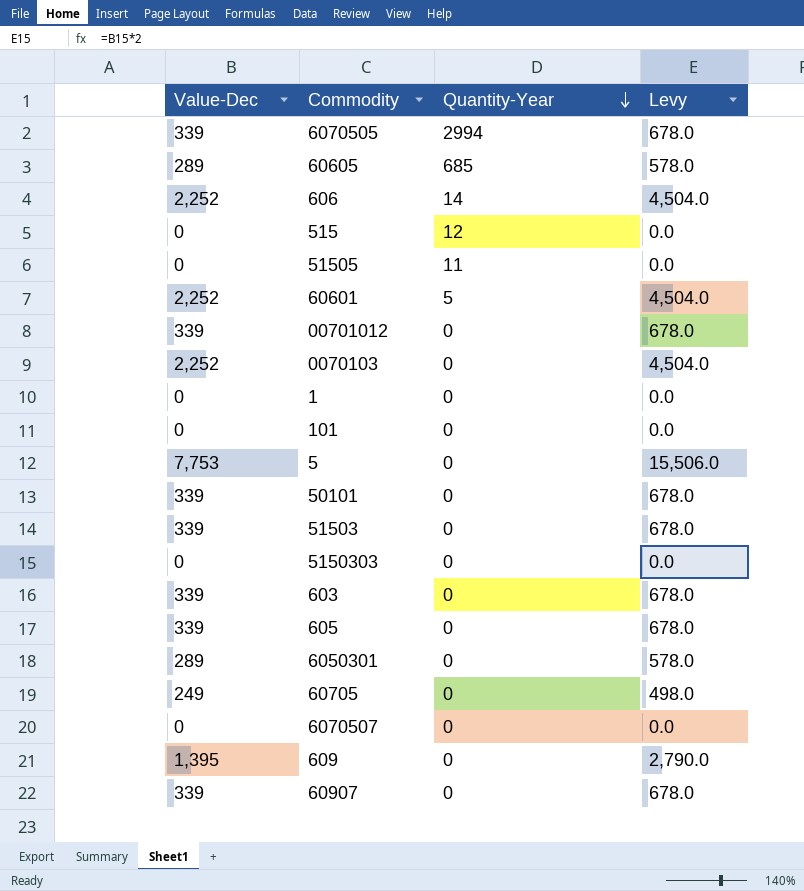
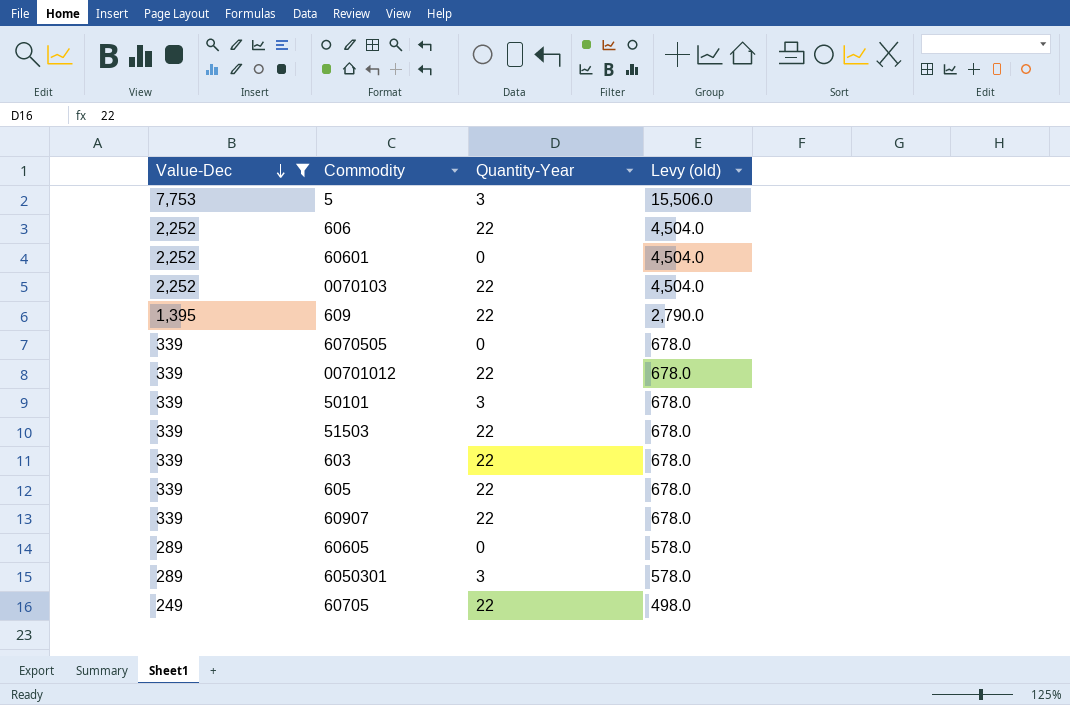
filter: none -> Value-Dec != 0
row order: Quantity-Year descending -> Value-Dec descending
column name: Levy -> Levy (old)
5 | Quantity-Year: 0 -> 3
606 | Quantity-Year: 14 -> 22
60601 | Quantity-Year: 5 -> 0
0070103 | Quantity-Year: 0 -> 22
609 | Quantity-Year: 0 -> 22
6070505 | Quantity-Year: 2994 -> 0
00701012 | Quantity-Year: 0 -> 22
50101 | Quantity-Year: 0 -> 3
51503 | Quantity-Year: 0 -> 22
603 | Quantity-Year: 0 -> 22
605 | Quantity-Year: 0 -> 22
60907 | Quantity-Year: 0 -> 22
60605 | Quantity-Year: 685 -> 0
6050301 | Quantity-Year: 0 -> 3
60705 | Quantity-Year: 0 -> 22

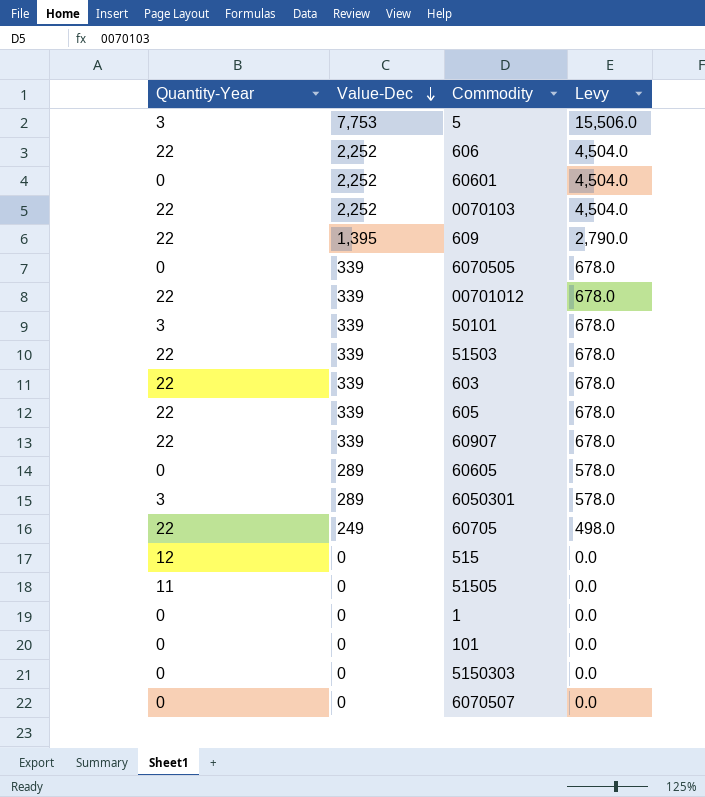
filter: Value-Dec != 0 -> none
column Quantity-Year | position: 3 -> 1
column name: Levy (old) -> Levy

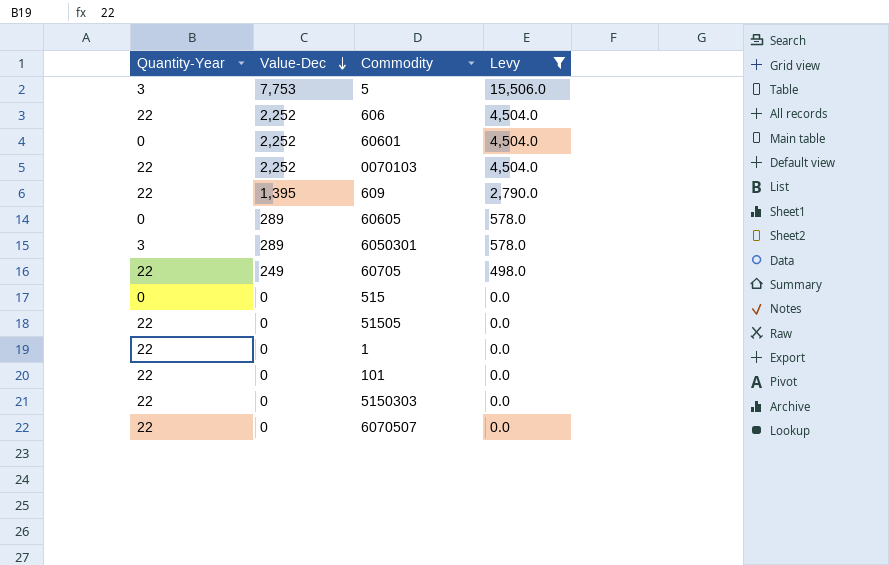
filter: none -> Levy != 678.0
515 | Quantity-Year: 12 -> 0
51505 | Quantity-Year: 11 -> 22
1 | Quantity-Year: 0 -> 22
101 | Quantity-Year: 0 -> 22
5150303 | Quantity-Year: 0 -> 22
6070507 | Quantity-Year: 0 -> 22

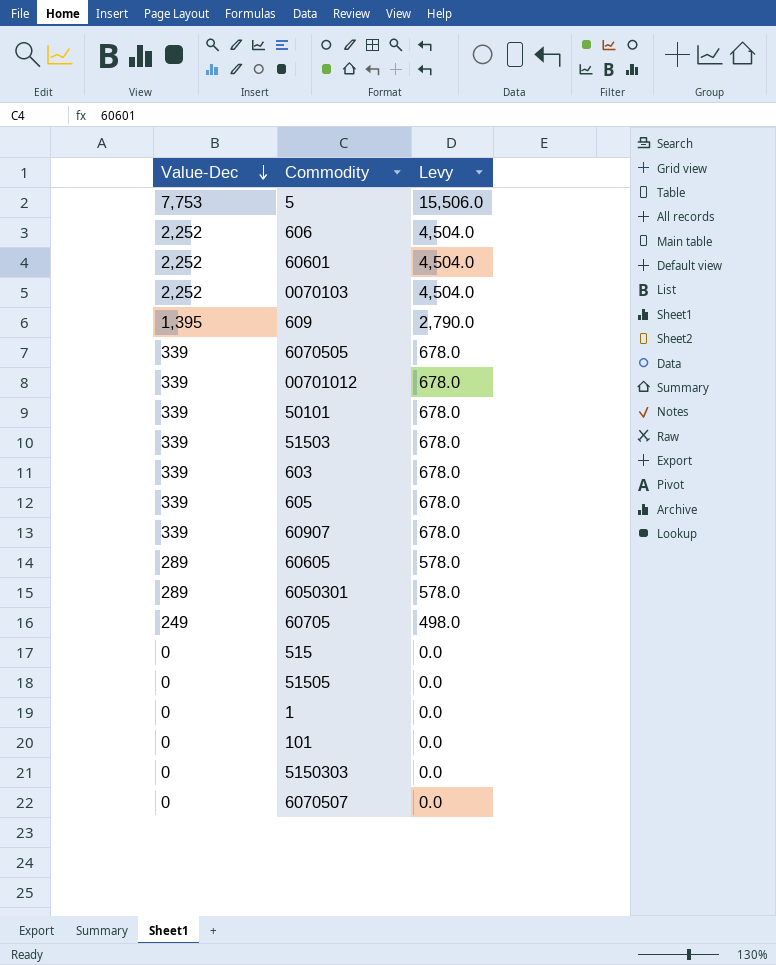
filter: Levy != 678.0 -> none
column Quantity-Year | position: 1 -> none

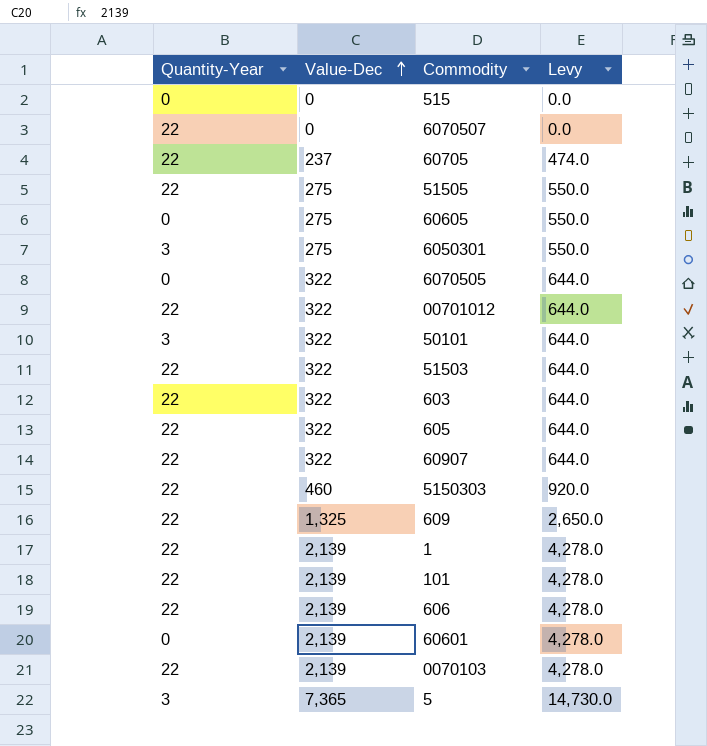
row order: Value-Dec descending -> Value-Dec ascending
column Quantity-Year | position: none -> 1
60705 | Value-Dec: 249 -> 237
60705 | Levy: 498.0 -> 474.0
51505 | Value-Dec: 0 -> 275
51505 | Levy: 0.0 -> 550.0
60605 | Value-Dec: 289 -> 275
60605 | Levy: 578.0 -> 550.0
6050301 | Value-Dec: 289 -> 275
6050301 | Levy: 578.0 -> 550.0
6070505 | Value-Dec: 339 -> 322
6070505 | Levy: 678.0 -> 644.0
00701012 | Value-Dec: 339 -> 322
00701012 | Levy: 678.0 -> 644.0
50101 | Value-Dec: 339 -> 322
50101 | Levy: 678.0 -> 644.0
51503 | Value-Dec: 339 -> 322
51503 | Levy: 678.0 -> 644.0
603 | Value-Dec: 339 -> 322
603 | Levy: 678.0 -> 644.0
605 | Value-Dec: 339 -> 322
605 | Levy: 678.0 -> 644.0
60907 | Value-Dec: 339 -> 322
60907 | Levy: 678.0 -> 644.0
5150303 | Value-Dec: 0 -> 460
5150303 | Levy: 0.0 -> 920.0
609 | Value-Dec: 1,395 -> 1,325
609 | Levy: 2,790.0 -> 2,650.0
1 | Value-Dec: 0 -> 2,139
1 | Levy: 0.0 -> 4,278.0
101 | Value-Dec: 0 -> 2,139
101 | Levy: 0.0 -> 4,278.0
606 | Value-Dec: 2,252 -> 2,139
606 | Levy: 4,504.0 -> 4,278.0
60601 | Value-Dec: 2,252 -> 2,139
60601 | Levy: 4,504.0 -> 4,278.0
0070103 | Value-Dec: 2,252 -> 2,139
0070103 | Levy: 4,504.0 -> 4,278.0
5 | Value-Dec: 7,753 -> 7,365
5 | Levy: 15,506.0 -> 14,730.0

